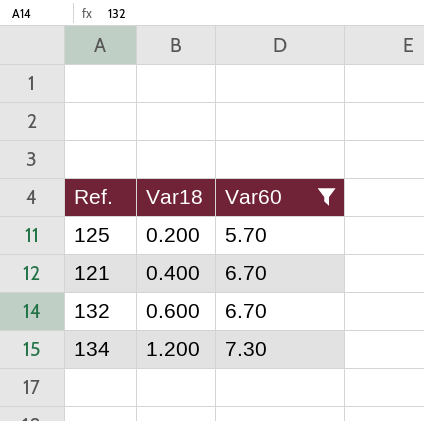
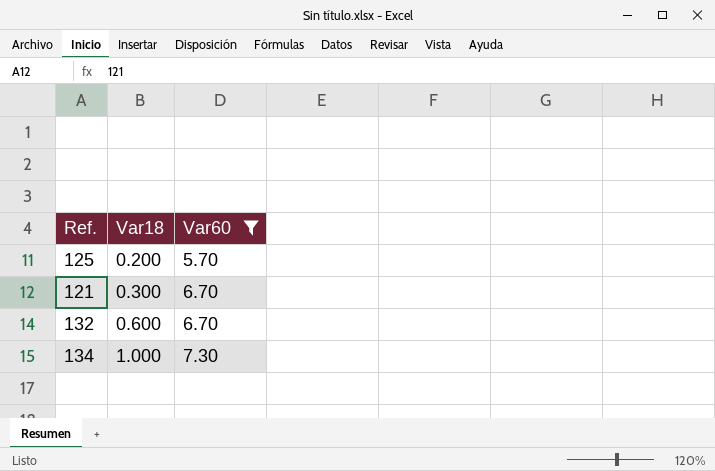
121 | Var18: 0.400 -> 0.300
134 | Var18: 1.200 -> 1.000

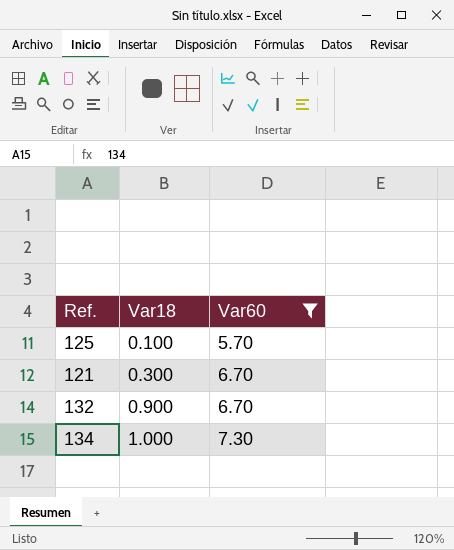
125 | Var18: 0.200 -> 0.100
132 | Var18: 0.600 -> 0.900

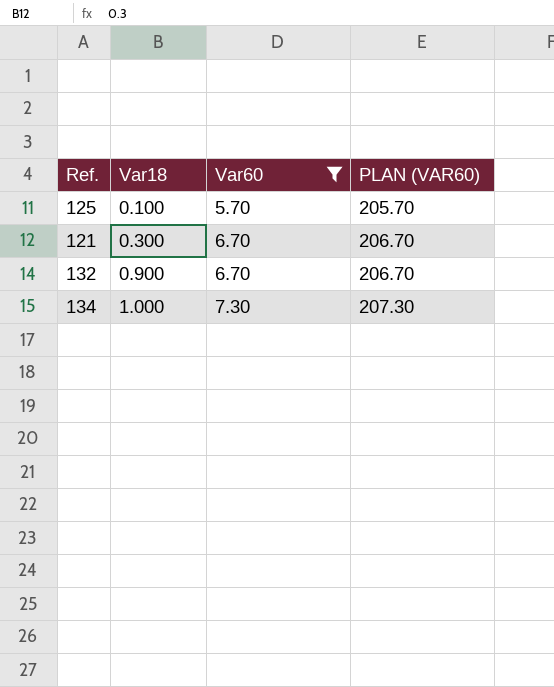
column PLAN (VAR60) | formula: none -> [Var60] + 200

